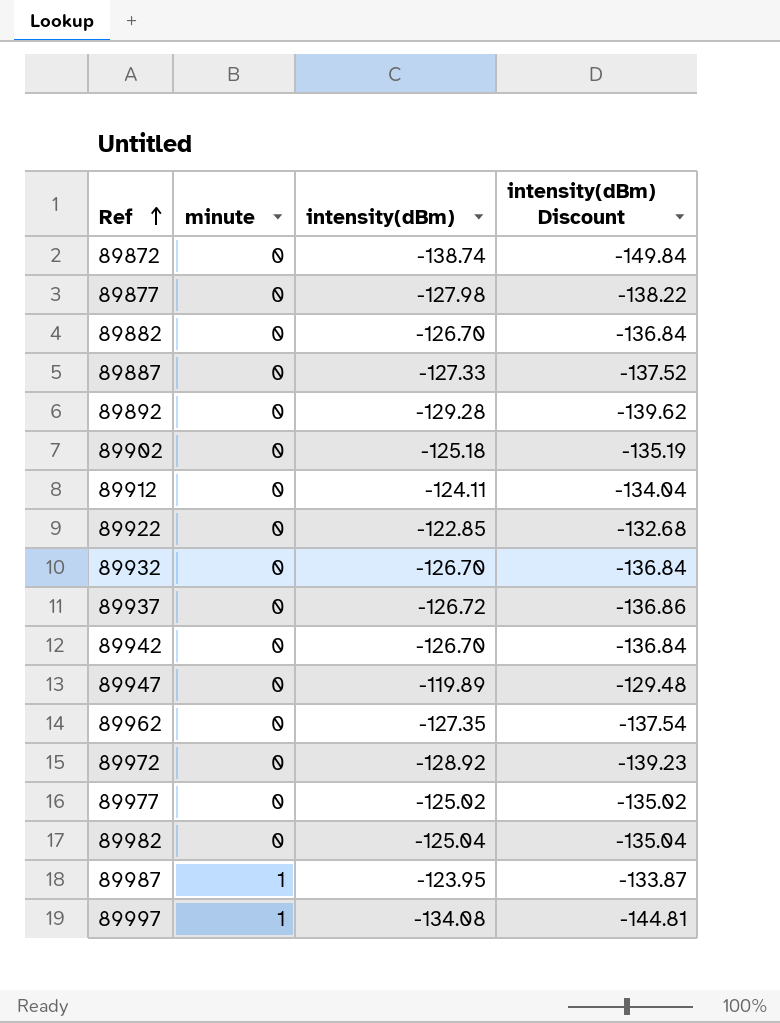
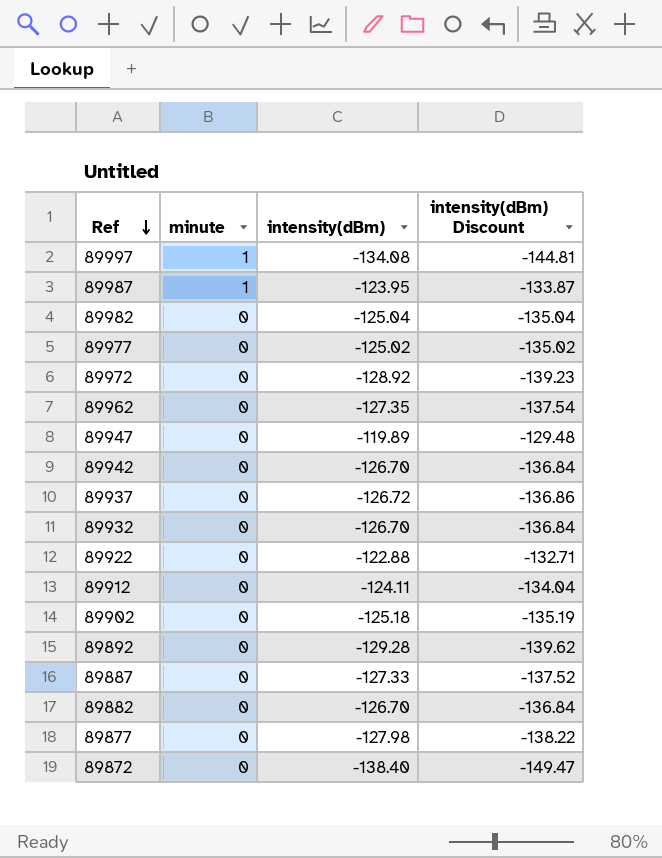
row order: Ref ascending -> Ref descending
89922 | intensity(dBm): -122.85 -> -122.88
89922 | intensity(dBm) Discount: -132.68 -> -132.71
89872 | intensity(dBm): -138.74 -> -138.40
89872 | intensity(dBm) Discount: -149.84 -> -149.47

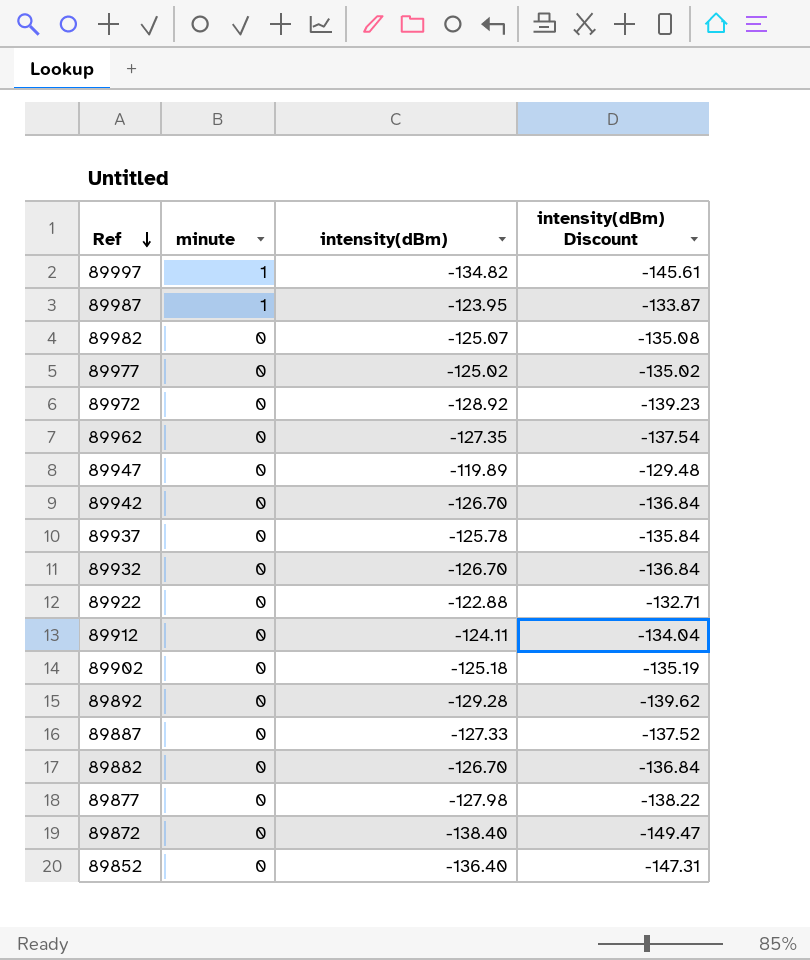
89997 | intensity(dBm): -134.08 -> -134.82
89997 | intensity(dBm) Discount: -144.81 -> -145.61
89982 | intensity(dBm): -125.04 -> -125.07
89982 | intensity(dBm) Discount: -135.04 -> -135.08
89937 | intensity(dBm): -126.72 -> -125.78
89937 | intensity(dBm) Discount: -136.86 -> -135.84
row 89852: none -> 0 | -136.40 | -147.31

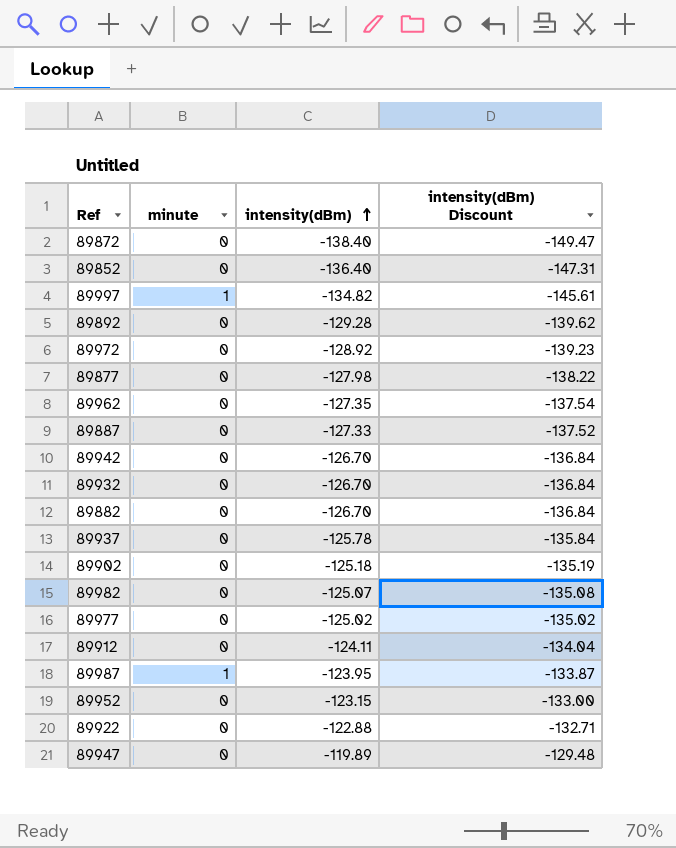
row order: Ref descending -> intensity(dBm) ascending
row 89952: none -> 0 | -123.15 | -133.00

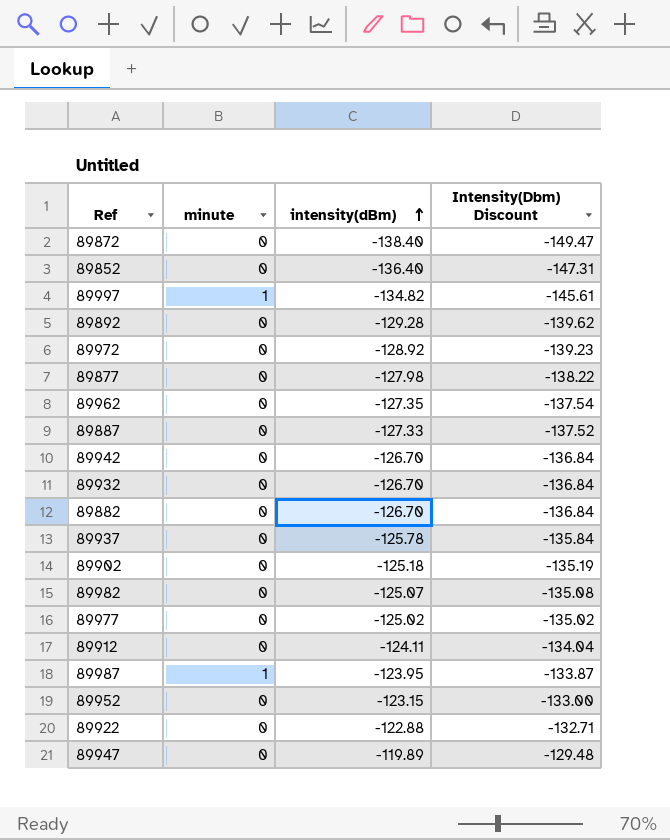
column name: intensity(dBm) Discount -> Intensity(Dbm) Discount

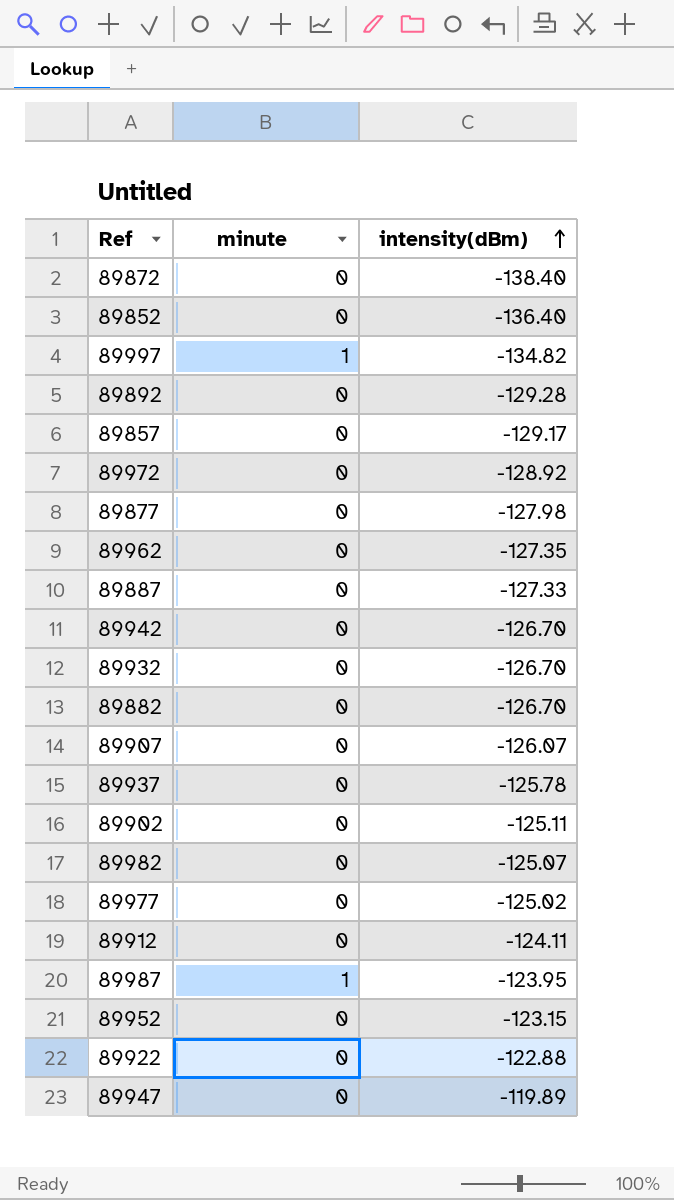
column Intensity(Dbm) Discount | formula: [intensity(dBm)] * 1.08 -> none
row 89857: none -> 0 | -129.17
row 89907: none -> 0 | -126.07
89902 | intensity(dBm): -125.18 -> -125.11

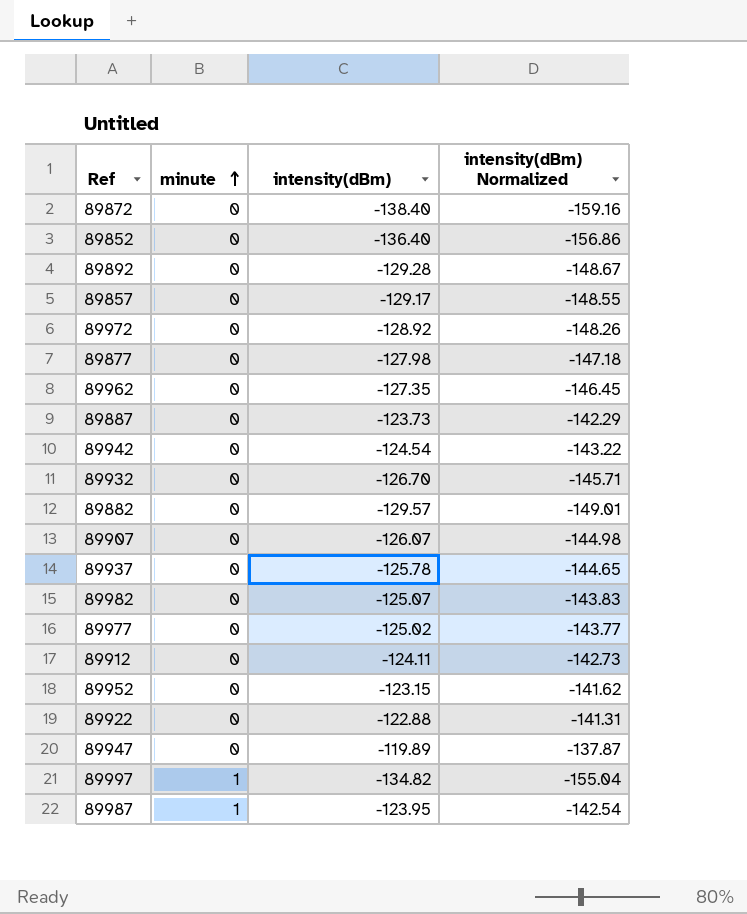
row order: intensity(dBm) ascending -> minute ascending
column intensity(dBm) Normalized | formula: none -> [intensity(dBm)] * 1.15
row 89902: 0 | -125.11 -> none
89887 | intensity(dBm): -127.33 -> -123.73
89942 | intensity(dBm): -126.70 -> -124.54
89882 | intensity(dBm): -126.70 -> -129.57

